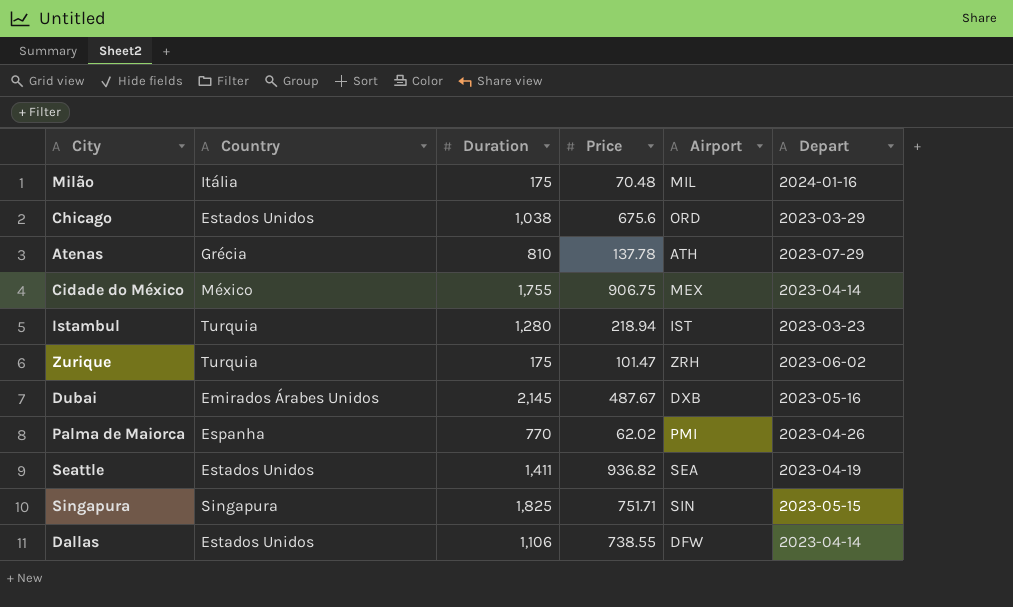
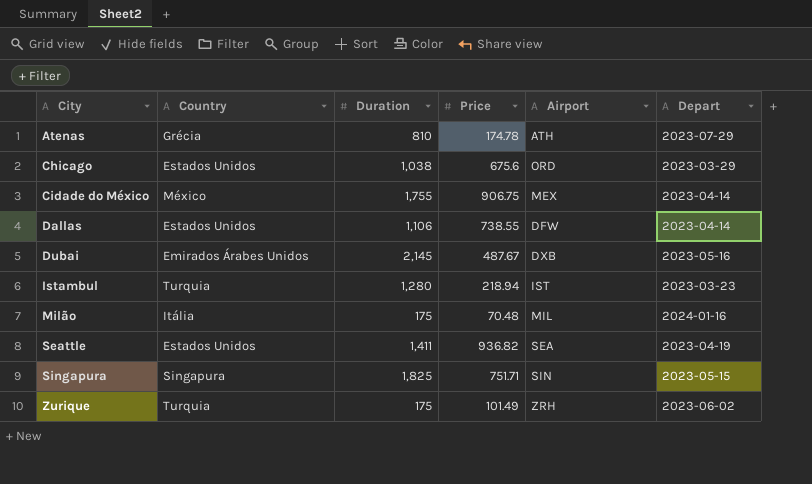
row order: none -> City ascending
row Palma de Maiorca: Espanha | 770 | 62.02 | PMI | 2023-04-26 -> none
Atenas | Price: 137.78 -> 174.78
Zurique | Price: 101.47 -> 101.49

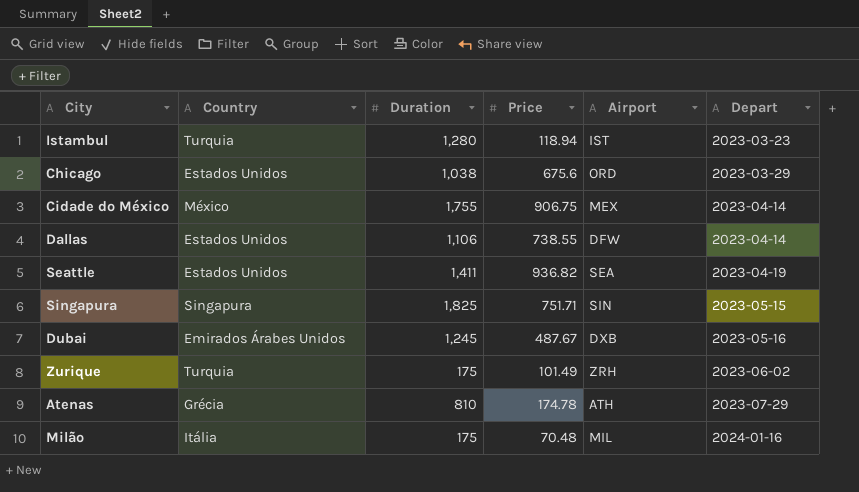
row order: City ascending -> Depart ascending
Istambul | Price: 218.94 -> 118.94
Dubai | Duration: 2,145 -> 1,245

